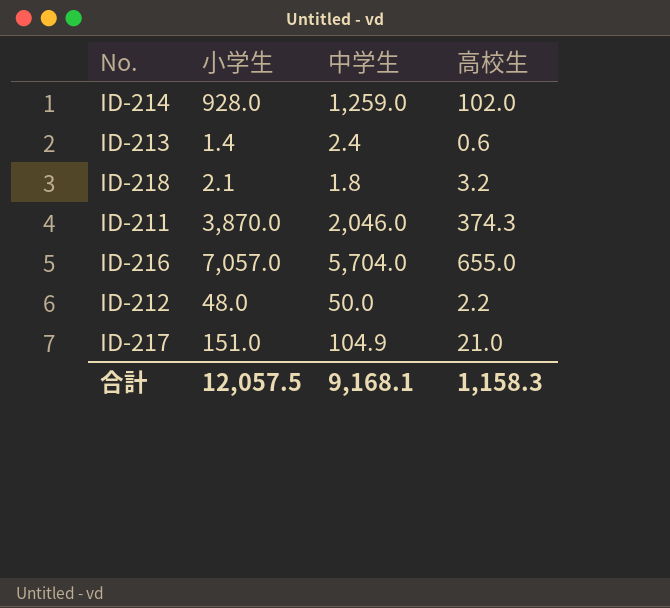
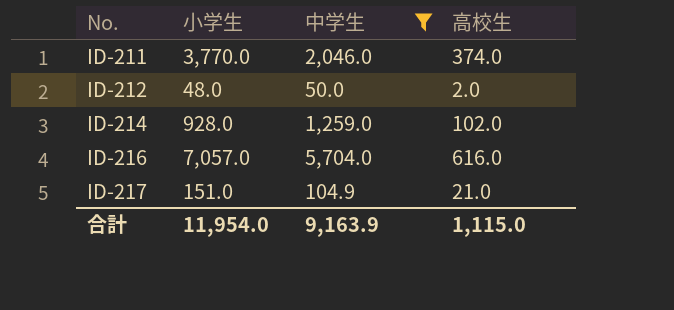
filter: none -> 中学生 >= 50.0
row order: none -> No. ascending
ID-211 | 小学生: 3,870.0 -> 3,770.0
ID-211 | 高校生: 374.3 -> 374.0
ID-212 | 高校生: 2.2 -> 2.0
ID-216 | 高校生: 655.0 -> 616.0
合計 | 小学生: 12,057.5 -> 11,954.0
合計 | 中学生: 9,168.1 -> 9,163.9
合計 | 高校生: 1,158.3 -> 1,115.0

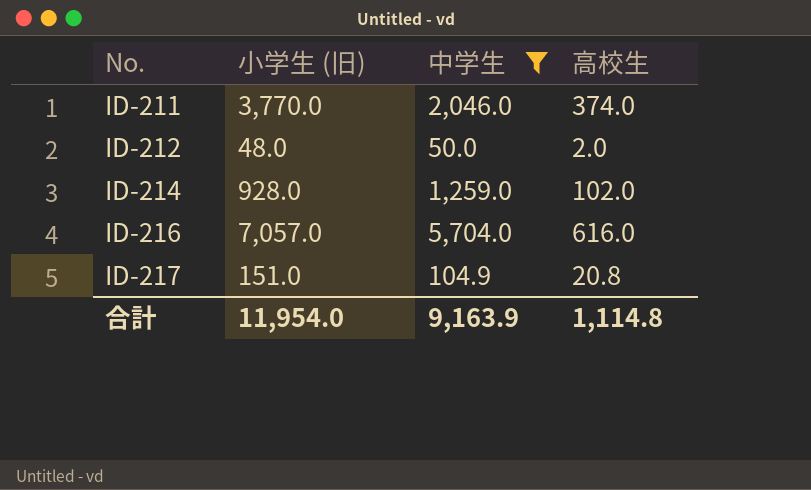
column name: 小学生 -> 小学生 (旧)
ID-217 | 高校生: 21.0 -> 20.8
合計 | 高校生: 1,115.0 -> 1,114.8

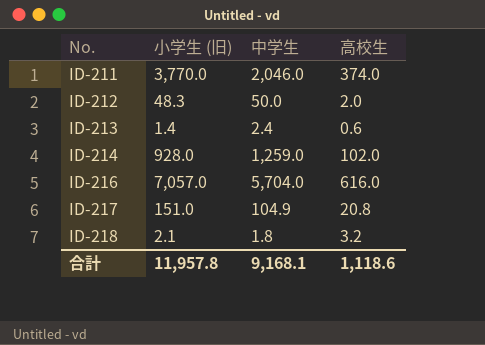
filter: 中学生 >= 50.0 -> none
ID-212 | 小学生 (旧): 48.0 -> 48.3
合計 | 小学生 (旧): 11,954.0 -> 11,957.8
合計 | 中学生: 9,163.9 -> 9,168.1
合計 | 高校生: 1,114.8 -> 1,118.6

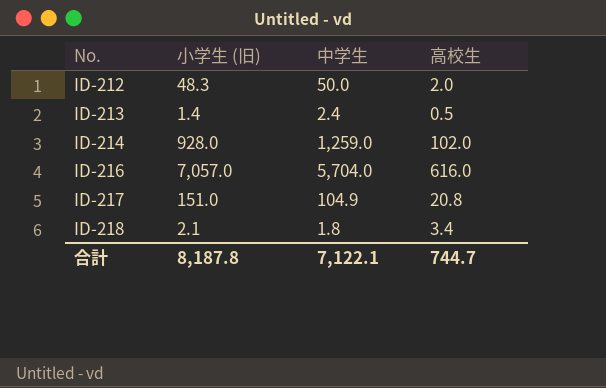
row ID-211: 3,770.0 | 2,046.0 | 374.0 -> none
ID-213 | 高校生: 0.6 -> 0.5
ID-218 | 高校生: 3.2 -> 3.4
合計 | 小学生 (旧): 11,957.8 -> 8,187.8
合計 | 中学生: 9,168.1 -> 7,122.1
合計 | 高校生: 1,118.6 -> 744.7

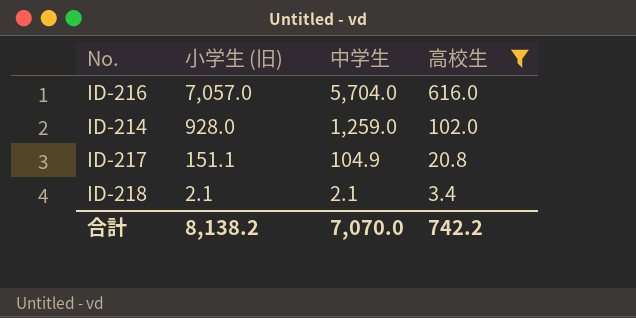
filter: none -> 高校生 >= 3.4
row order: No. ascending -> 小学生 (旧) descending
ID-217 | 小学生 (旧): 151.0 -> 151.1
ID-218 | 中学生: 1.8 -> 2.1
合計 | 小学生 (旧): 8,187.8 -> 8,138.2
合計 | 中学生: 7,122.1 -> 7,070.0
合計 | 高校生: 744.7 -> 742.2

